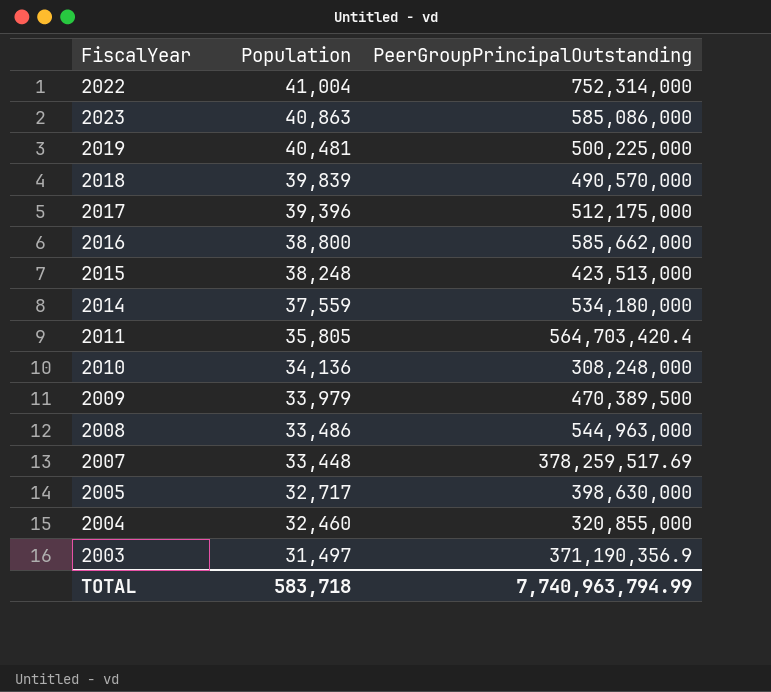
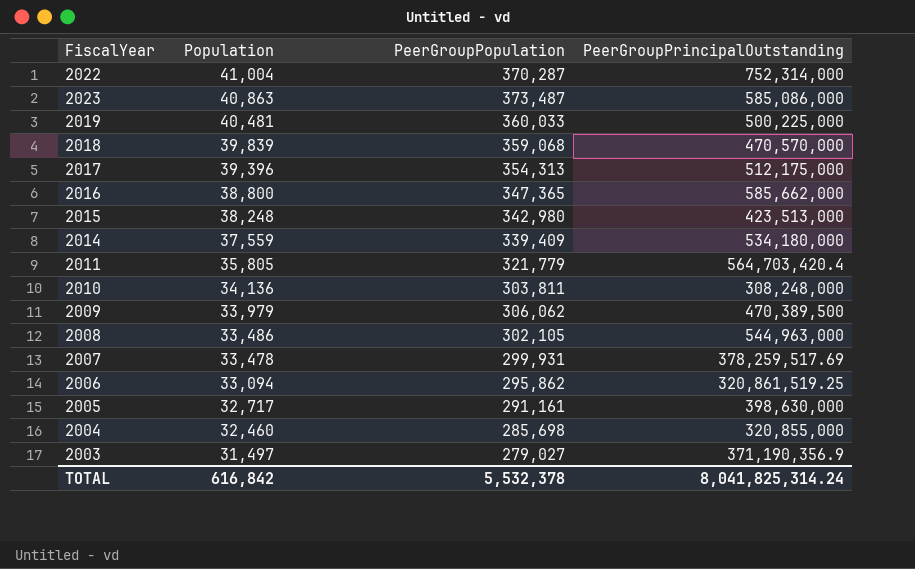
column PeerGroupPopulation | position: none -> 3
2018 | PeerGroupPrincipalOutstanding: 490,570,000 -> 470,570,000
2007 | Population: 33,448 -> 33,478
row 2006: none -> 33,094 | 295,862 | 320,861,519.25
TOTAL | Population: 583,718 -> 616,842
TOTAL | PeerGroupPrincipalOutstanding: 7,740,963,794.99 -> 8,041,825,314.24

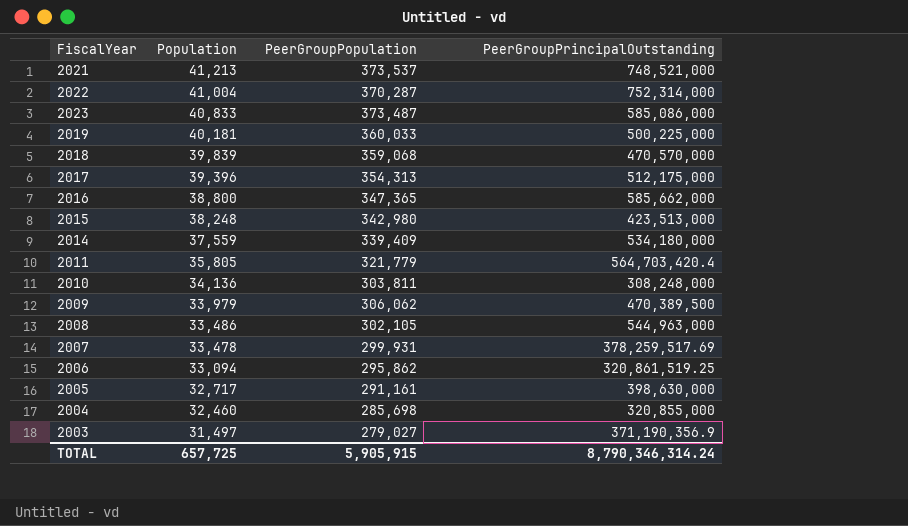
row 2021: none -> 41,213 | 373,537 | 748,521,000
2023 | Population: 40,863 -> 40,833
2019 | Population: 40,481 -> 40,181
TOTAL | Population: 616,842 -> 657,725
TOTAL | PeerGroupPopulation: 5,532,378 -> 5,905,915
TOTAL | PeerGroupPrincipalOutstanding: 8,041,825,314.24 -> 8,790,346,314.24

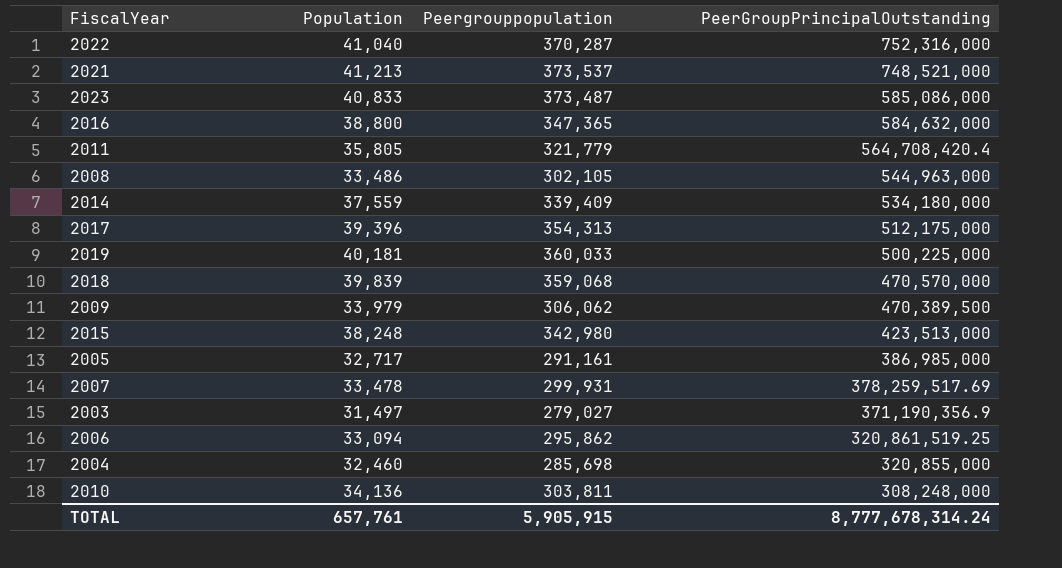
row order: Population descending -> PeerGroupPrincipalOutstanding descending
column name: PeerGroupPopulation -> Peergrouppopulation
2022 | Population: 41,004 -> 41,040
2022 | PeerGroupPrincipalOutstanding: 752,314,000 -> 752,316,000
2016 | PeerGroupPrincipalOutstanding: 585,662,000 -> 584,632,000
2011 | PeerGroupPrincipalOutstanding: 564,703,420.4 -> 564,708,420.4
2005 | PeerGroupPrincipalOutstanding: 398,630,000 -> 386,985,000
TOTAL | Population: 657,725 -> 657,761
TOTAL | PeerGroupPrincipalOutstanding: 8,790,346,314.24 -> 8,777,678,314.24

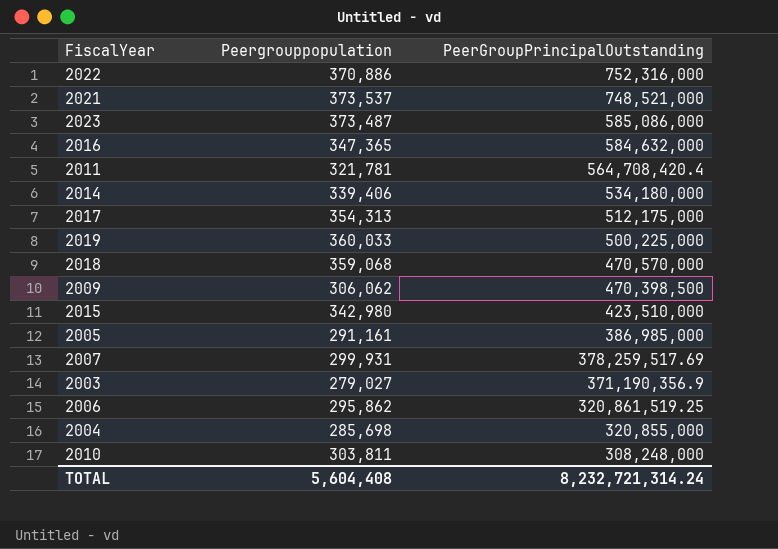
column Population | position: 2 -> none
row 2008: 33,486 | 302,105 | 544,963,000 -> none
2022 | Peergrouppopulation: 370,287 -> 370,886
2011 | Peergrouppopulation: 321,779 -> 321,781
2014 | Peergrouppopulation: 339,409 -> 339,406
2009 | PeerGroupPrincipalOutstanding: 470,389,500 -> 470,398,500
2015 | PeerGroupPrincipalOutstanding: 423,513,000 -> 423,510,000
TOTAL | Peergrouppopulation: 5,905,915 -> 5,604,408
TOTAL | PeerGroupPrincipalOutstanding: 8,777,678,314.24 -> 8,232,721,314.24

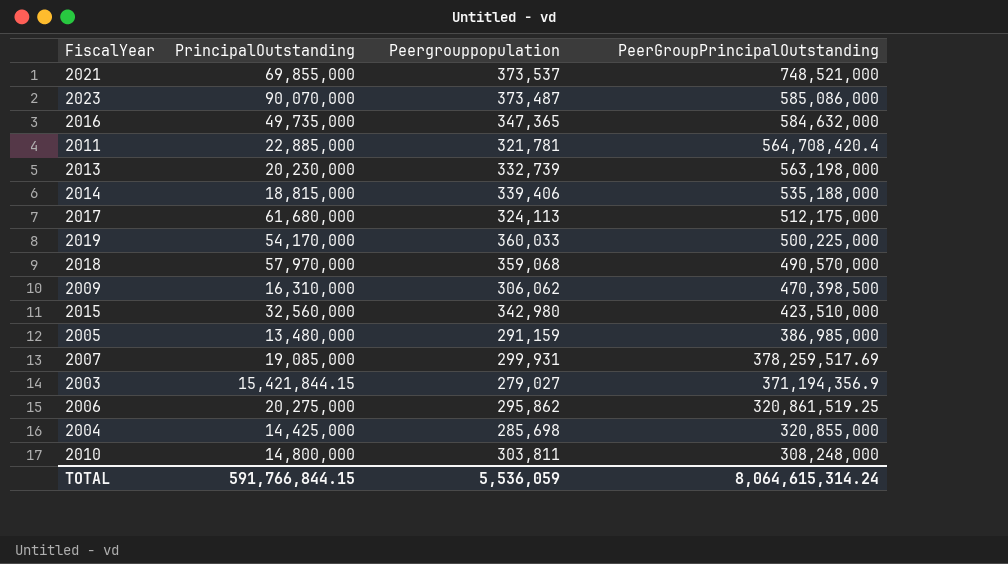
column PrincipalOutstanding | position: none -> 2
row 2022: 370,886 | 752,316,000 -> none
row 2013: none -> 20,230,000 | 332,739 | 563,198,000
2014 | PeerGroupPrincipalOutstanding: 534,180,000 -> 535,188,000
2017 | Peergrouppopulation: 354,313 -> 324,113
2018 | PeerGroupPrincipalOutstanding: 470,570,000 -> 490,570,000
2005 | Peergrouppopulation: 291,161 -> 291,159
2003 | PeerGroupPrincipalOutstanding: 371,190,356.9 -> 371,194,356.9
TOTAL | Peergrouppopulation: 5,604,408 -> 5,536,059
TOTAL | PeerGroupPrincipalOutstanding: 8,232,721,314.24 -> 8,064,615,314.24

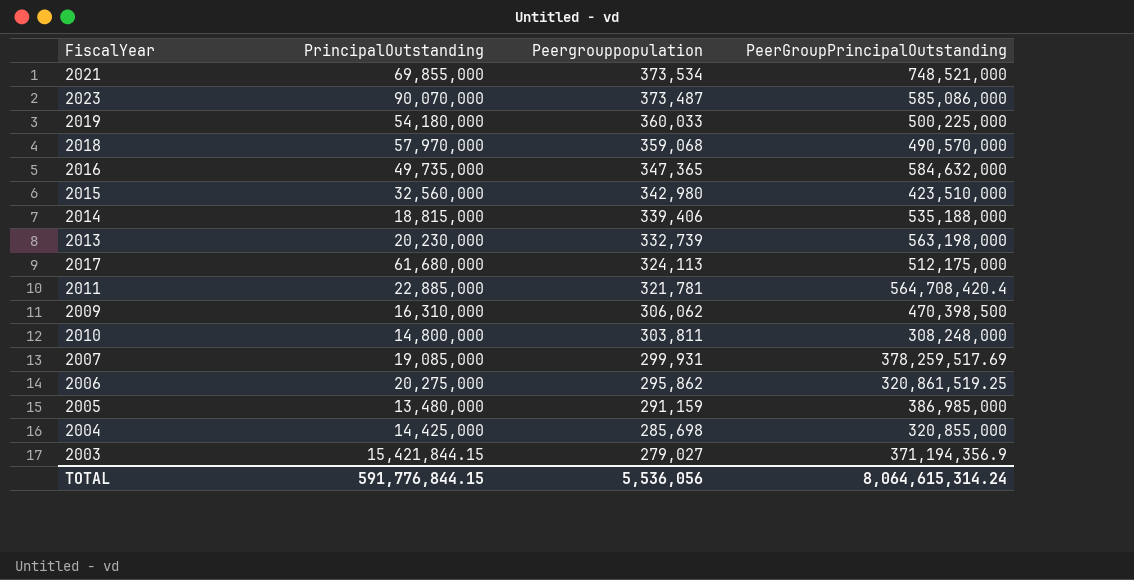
row order: PeerGroupPrincipalOutstanding descending -> Peergrouppopulation descending
2021 | Peergrouppopulation: 373,537 -> 373,534
2019 | PrincipalOutstanding: 54,170,000 -> 54,180,000
TOTAL | PrincipalOutstanding: 591,766,844.15 -> 591,776,844.15
TOTAL | Peergrouppopulation: 5,536,059 -> 5,536,056

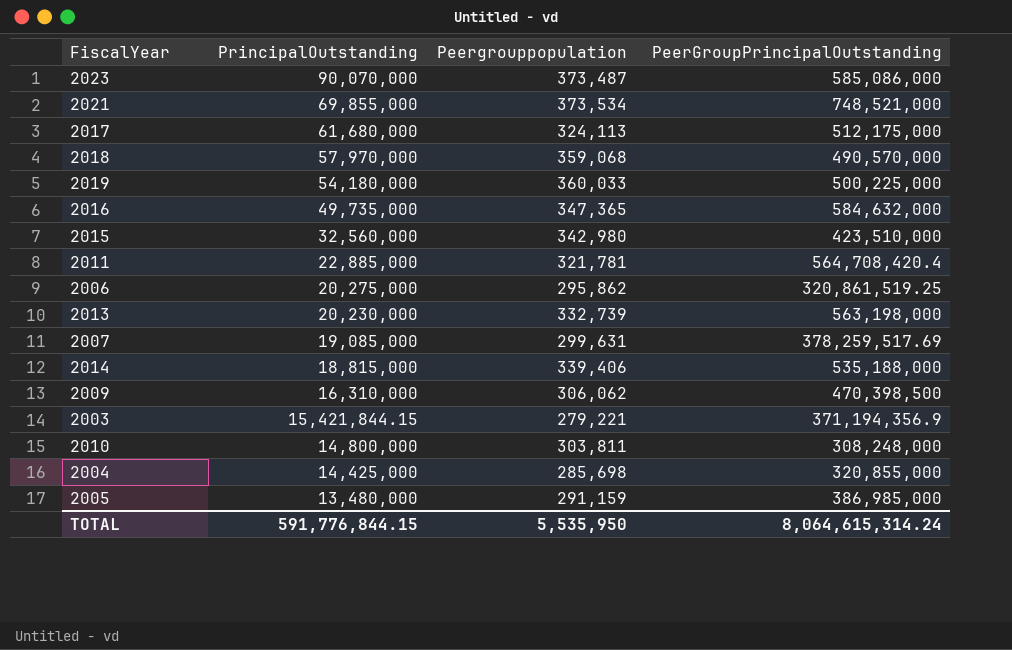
row order: Peergrouppopulation descending -> PrincipalOutstanding descending
2007 | Peergrouppopulation: 299,931 -> 299,631
2003 | Peergrouppopulation: 279,027 -> 279,221
TOTAL | Peergrouppopulation: 5,536,056 -> 5,535,950

